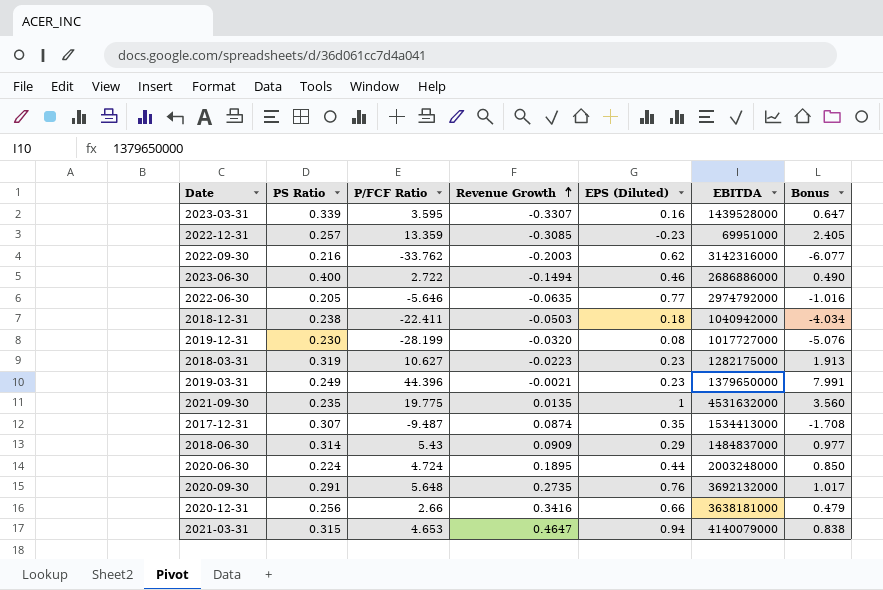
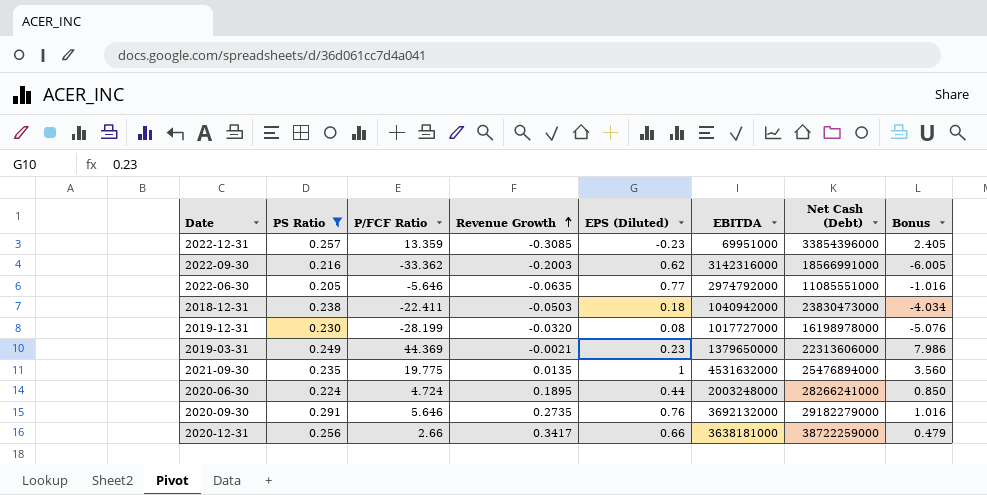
filter: none -> PS Ratio <= 0.291
column Net Cash (Debt) | position: none -> 7
2022-09-30 | P/FCF Ratio: -33.762 -> -33.362
2022-09-30 | Bonus: -6.077 -> -6.005
2019-03-31 | P/FCF Ratio: 44.396 -> 44.369
2019-03-31 | Bonus: 7.991 -> 7.986
2020-09-30 | P/FCF Ratio: 5.648 -> 5.646
2020-09-30 | Bonus: 1.017 -> 1.016
2020-12-31 | Revenue Growth: 0.3416 -> 0.3417

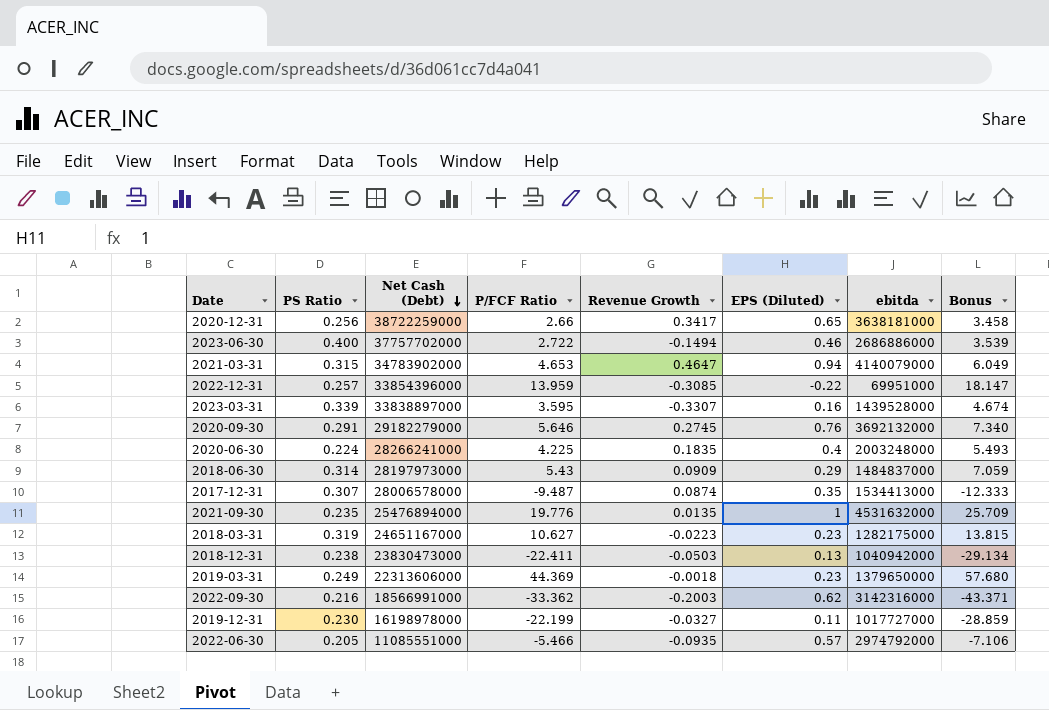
filter: PS Ratio <= 0.291 -> none
row order: Revenue Growth ascending -> Net Cash (Debt) descending
column Net Cash (Debt) | position: 7 -> 3
column name: EBITDA -> ebitda
column Bonus | formula: [P/FCF Ratio] * 0.18 -> [P/FCF Ratio] * 1.3
2020-12-31 | EPS (Diluted): 0.66 -> 0.65
2022-12-31 | P/FCF Ratio: 13.359 -> 13.959
2022-12-31 | EPS (Diluted): -0.23 -> -0.22
2020-09-30 | Revenue Growth: 0.2735 -> 0.2745
2020-06-30 | P/FCF Ratio: 4.724 -> 4.225
2020-06-30 | Revenue Growth: 0.1895 -> 0.1835
2020-06-30 | EPS (Diluted): 0.44 -> 0.4
2021-09-30 | P/FCF Ratio: 19.775 -> 19.776
2018-12-31 | EPS (Diluted): 0.18 -> 0.13
2019-03-31 | Revenue Growth: -0.0021 -> -0.0018
2019-12-31 | P/FCF Ratio: -28.199 -> -22.199
2019-12-31 | Revenue Growth: -0.0320 -> -0.0327
2019-12-31 | EPS (Diluted): 0.08 -> 0.11
2022-06-30 | P/FCF Ratio: -5.646 -> -5.466
2022-06-30 | Revenue Growth: -0.0635 -> -0.0935
2022-06-30 | EPS (Diluted): 0.77 -> 0.57

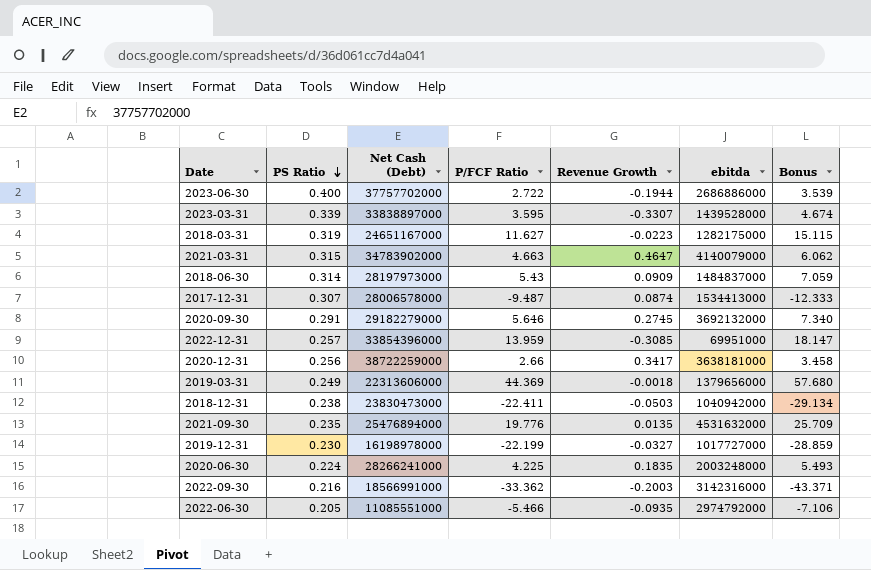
row order: Net Cash (Debt) descending -> PS Ratio descending
column EPS (Diluted) | position: 6 -> none
2023-06-30 | Revenue Growth: -0.1494 -> -0.1944
2018-03-31 | P/FCF Ratio: 10.627 -> 11.627
2018-03-31 | Bonus: 13.815 -> 15.115
2021-03-31 | P/FCF Ratio: 4.653 -> 4.663
2021-03-31 | Bonus: 6.049 -> 6.062
2019-03-31 | ebitda: 1379650000 -> 1379656000

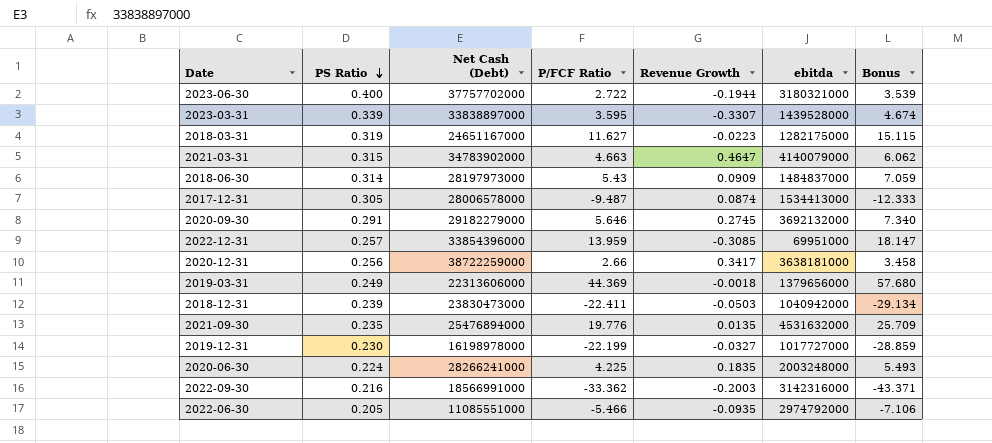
2023-06-30 | ebitda: 2686886000 -> 3180321000
2017-12-31 | PS Ratio: 0.307 -> 0.305
2018-12-31 | PS Ratio: 0.238 -> 0.239

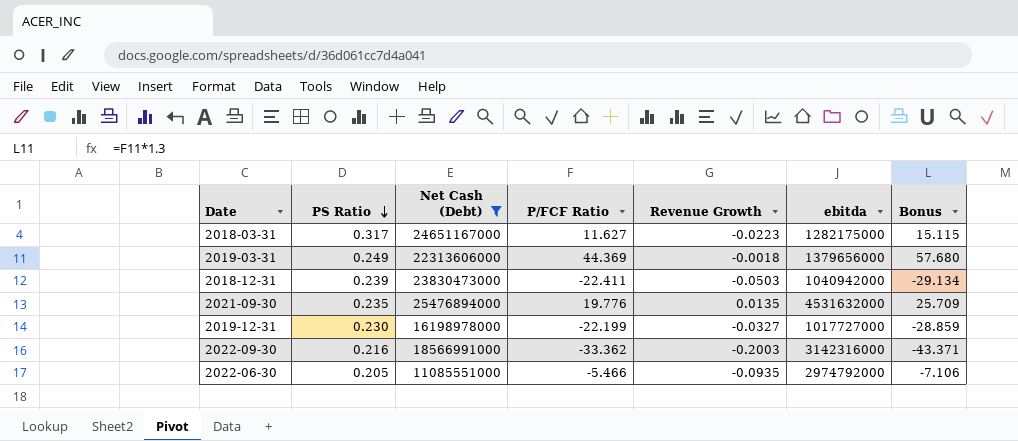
filter: none -> Net Cash (Debt) <= 25476894000
2018-03-31 | PS Ratio: 0.319 -> 0.317

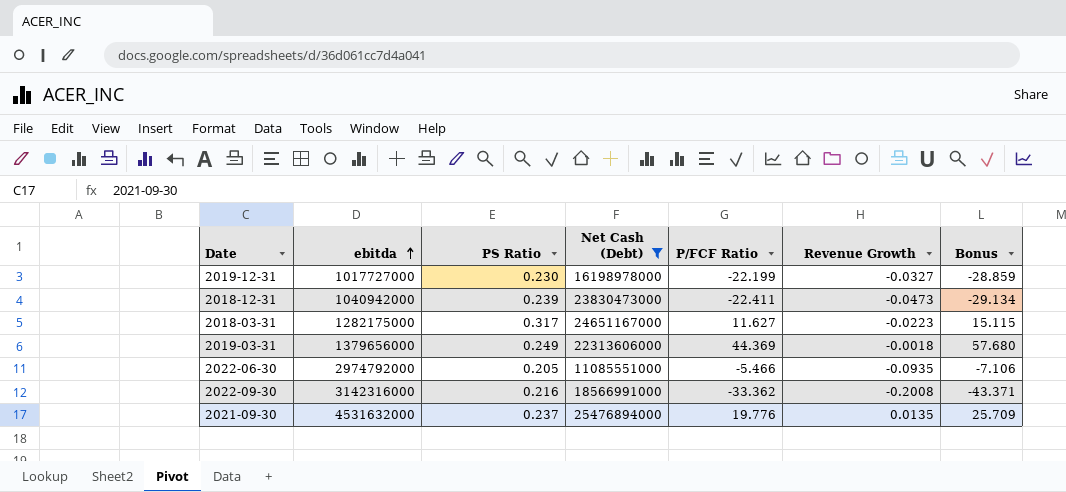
row order: PS Ratio descending -> ebitda ascending
column ebitda | position: 6 -> 2
2018-12-31 | Revenue Growth: -0.0503 -> -0.0473
2022-09-30 | Revenue Growth: -0.2003 -> -0.2008
2021-09-30 | PS Ratio: 0.235 -> 0.237

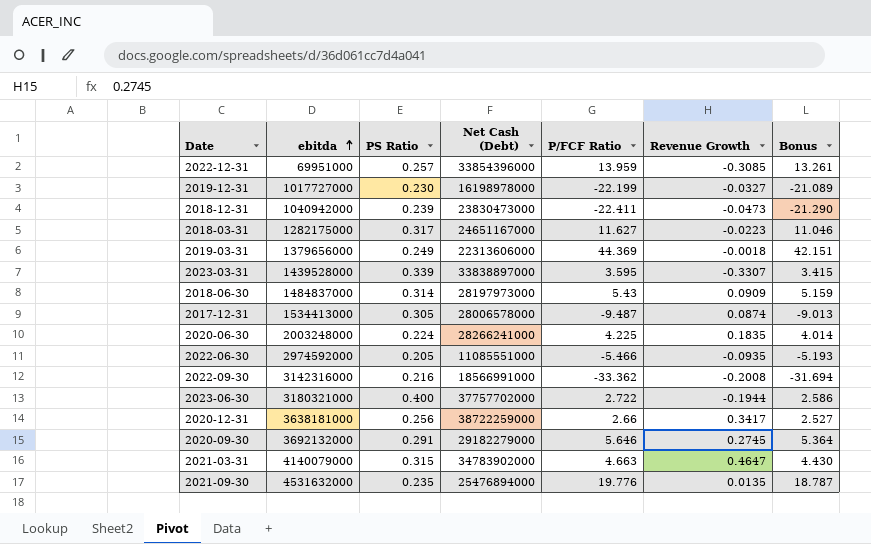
filter: Net Cash (Debt) <= 25476894000 -> none
column Bonus | formula: [P/FCF Ratio] * 1.3 -> [P/FCF Ratio] * 0.95
2022-06-30 | ebitda: 2974792000 -> 2974592000
2021-09-30 | PS Ratio: 0.237 -> 0.235

